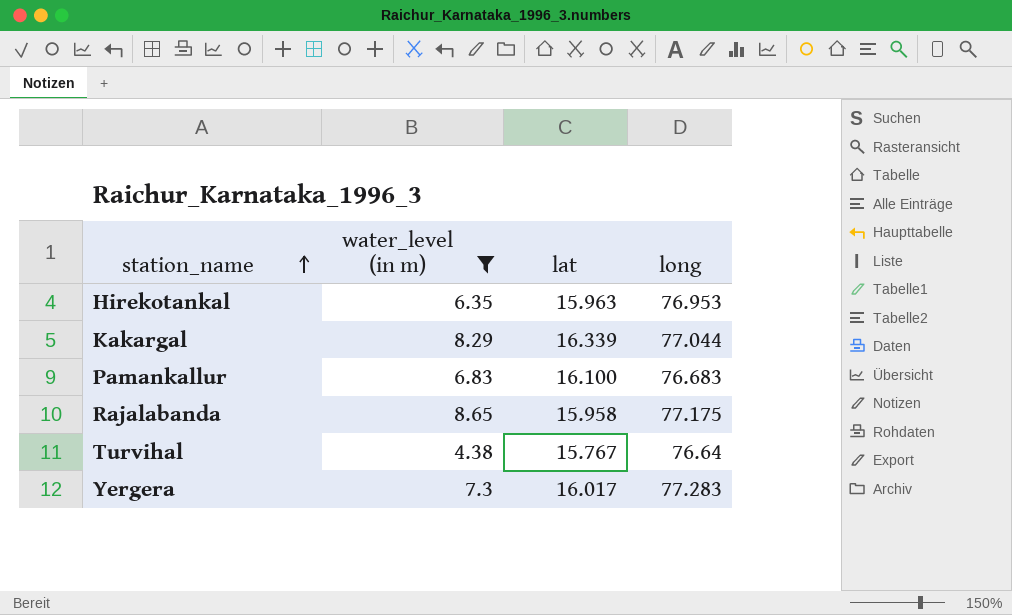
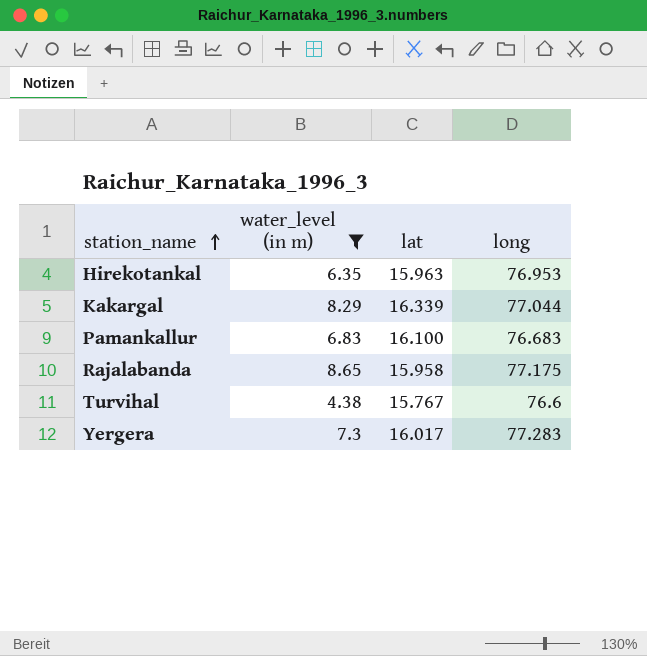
Turvihal | long: 76.64 -> 76.6

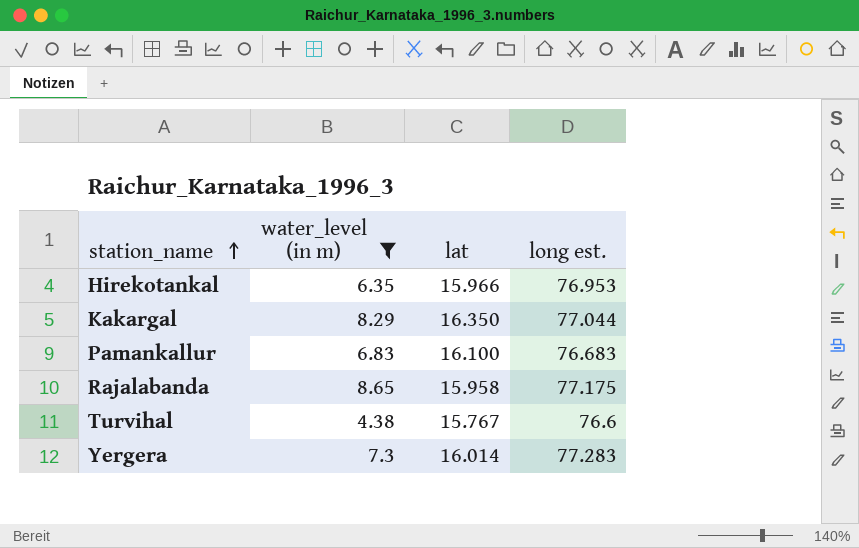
column name: long -> long est.
Hirekotankal | lat: 15.963 -> 15.966
Kakargal | lat: 16.339 -> 16.350
Yergera | lat: 16.017 -> 16.014

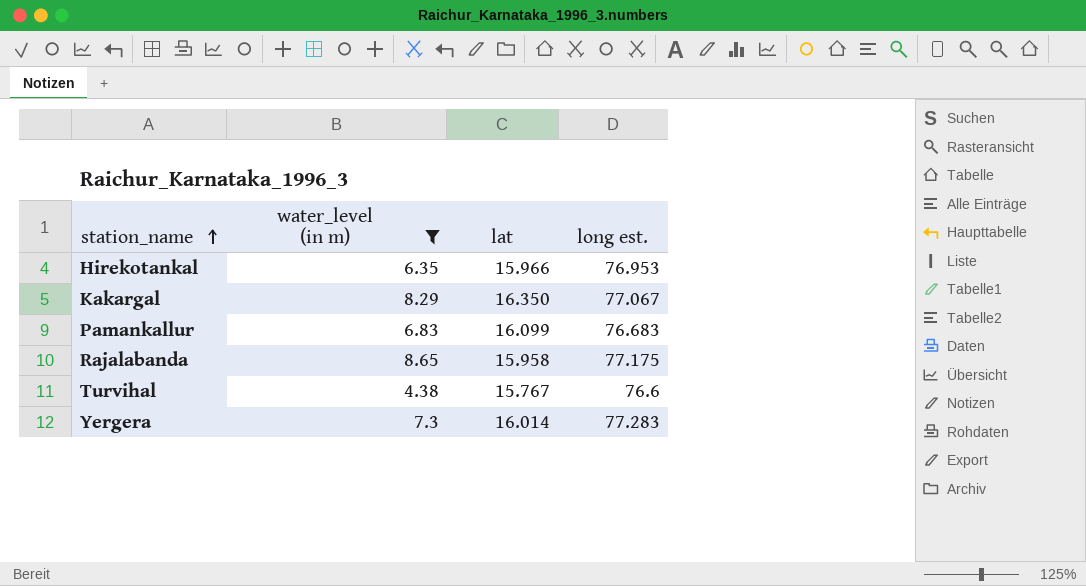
Kakargal | long est.: 77.044 -> 77.067
Pamankallur | lat: 16.100 -> 16.099

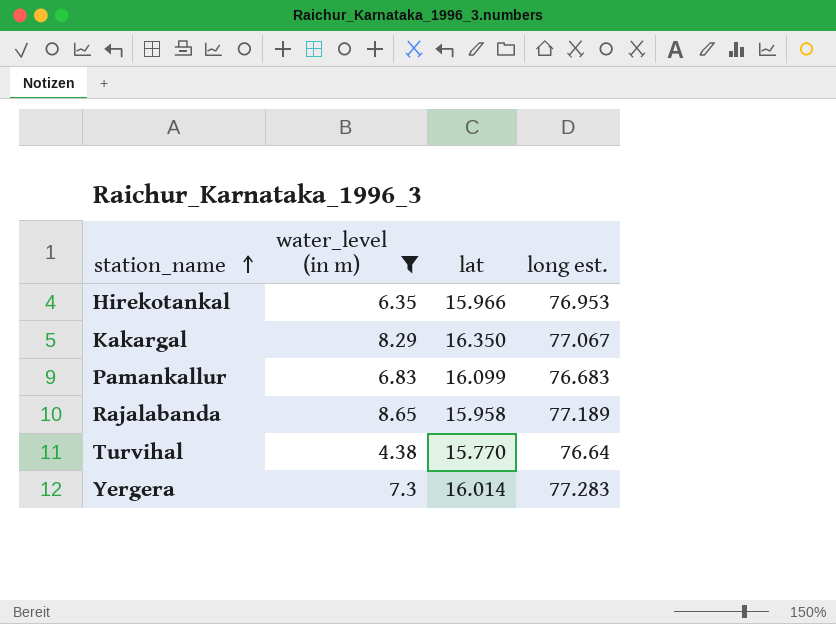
Rajalabanda | long est.: 77.175 -> 77.189
Turvihal | lat: 15.767 -> 15.770
Turvihal | long est.: 76.6 -> 76.64

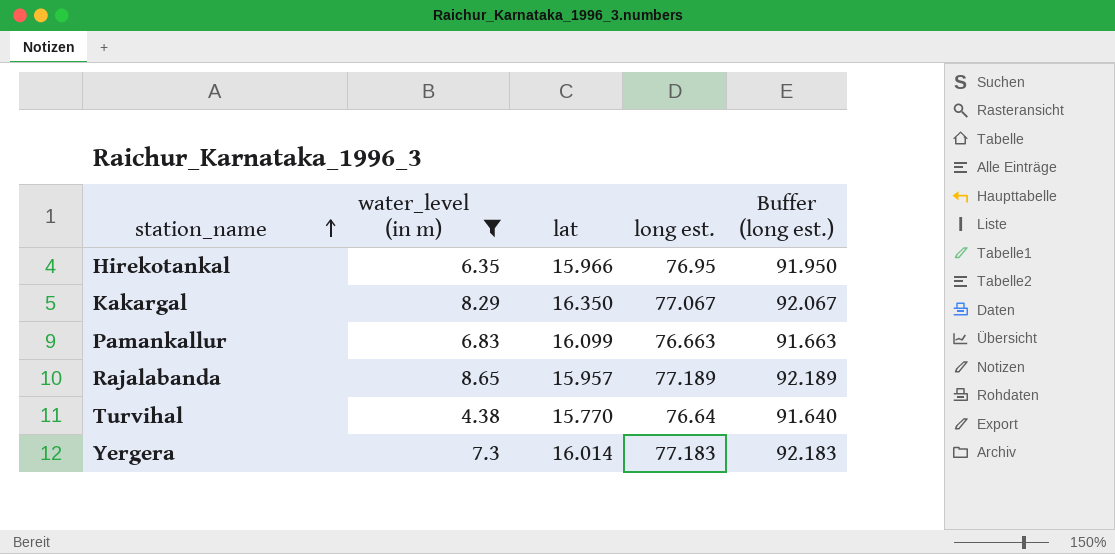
column Buffer (long est.) | formula: none -> [long est.] + 15
Hirekotankal | long est.: 76.953 -> 76.95
Pamankallur | long est.: 76.683 -> 76.663
Rajalabanda | lat: 15.958 -> 15.957
Yergera | long est.: 77.283 -> 77.183

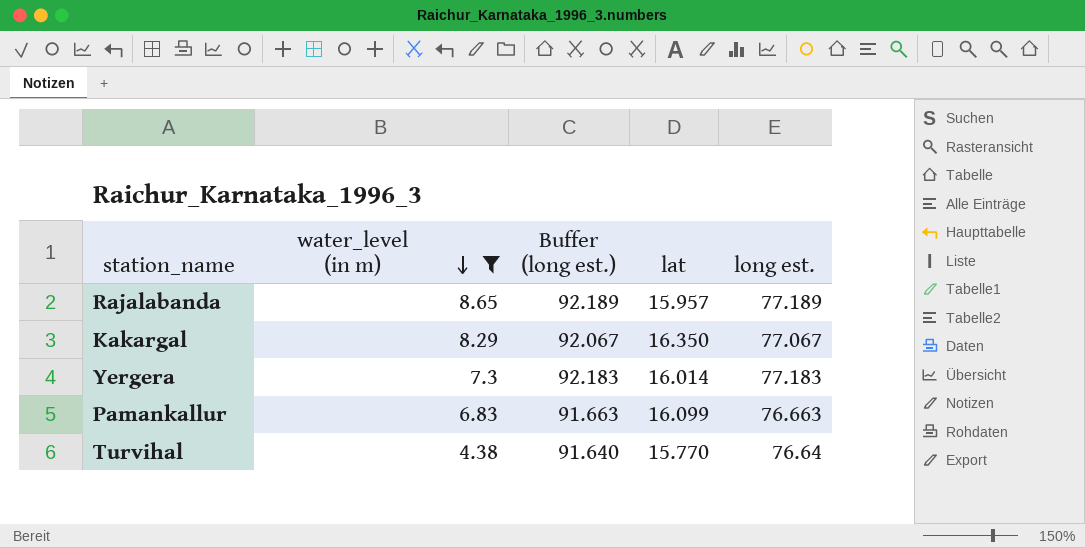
row order: station_name ascending -> water_level (in m) descending
column Buffer (long est.) | position: 5 -> 3
row Hirekotankal: 6.35 | 15.966 | 76.95 | 91.950 -> none

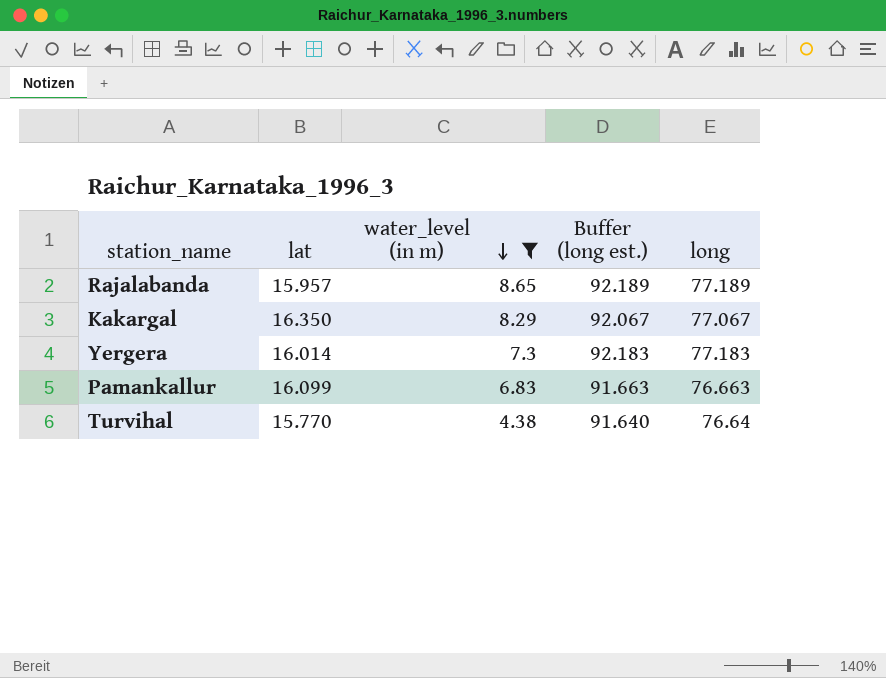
column lat | position: 4 -> 2
column name: long est. -> long

